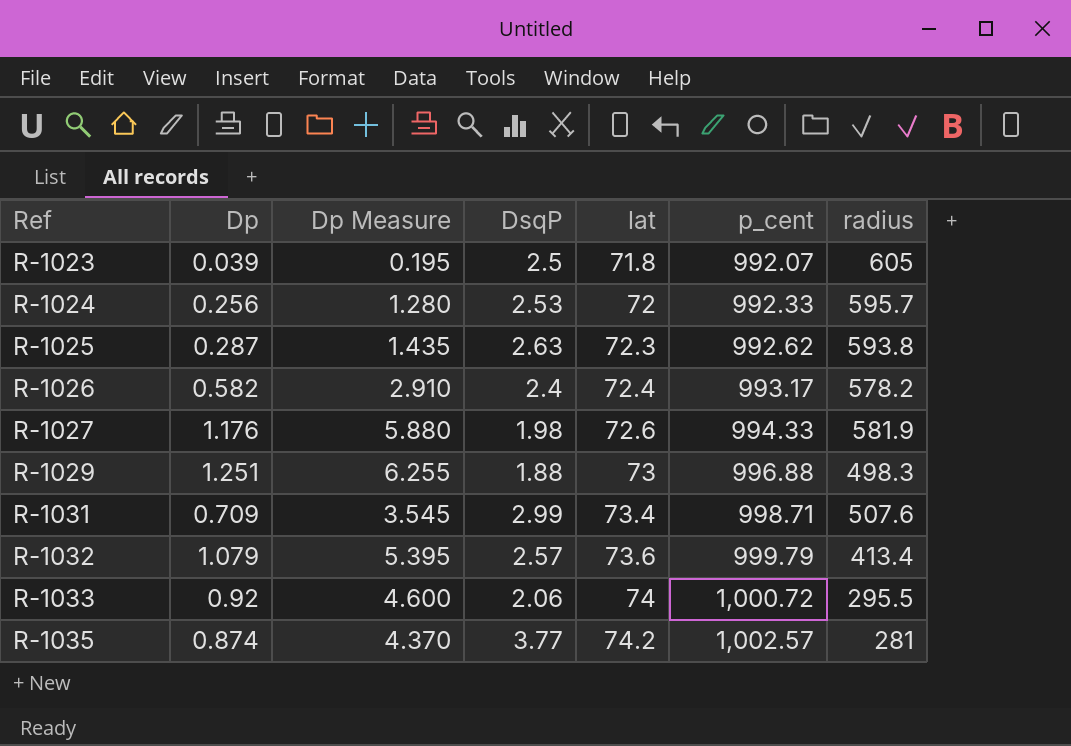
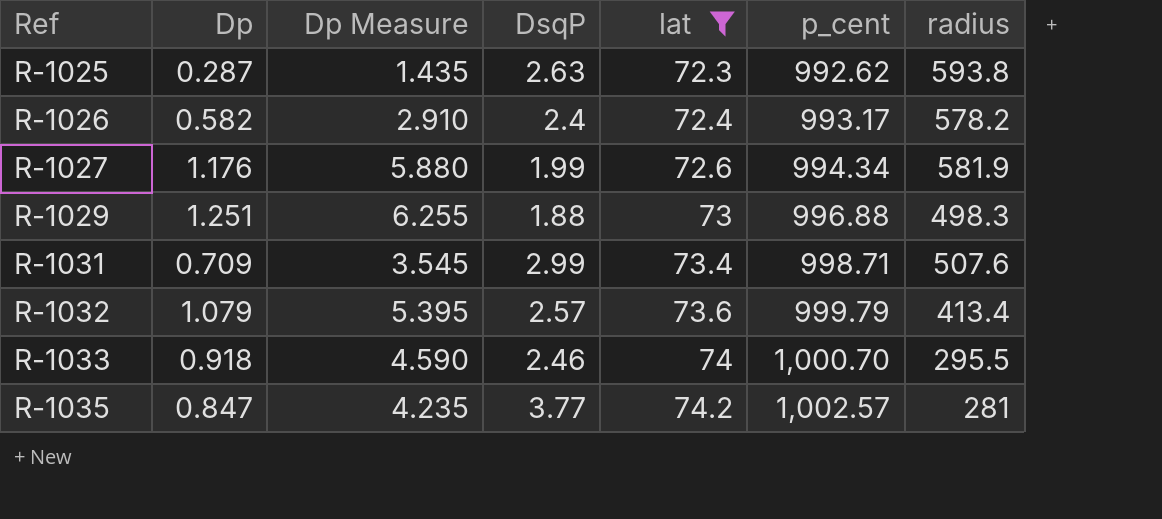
filter: none -> lat >= 72.3
R-1027 | DsqP: 1.98 -> 1.99
R-1027 | p_cent: 994.33 -> 994.34
R-1033 | Dp: 0.92 -> 0.918
R-1033 | Dp Measure: 4.600 -> 4.590
R-1033 | DsqP: 2.06 -> 2.46
R-1033 | p_cent: 1,000.72 -> 1,000.70
R-1035 | Dp: 0.874 -> 0.847
R-1035 | Dp Measure: 4.370 -> 4.235

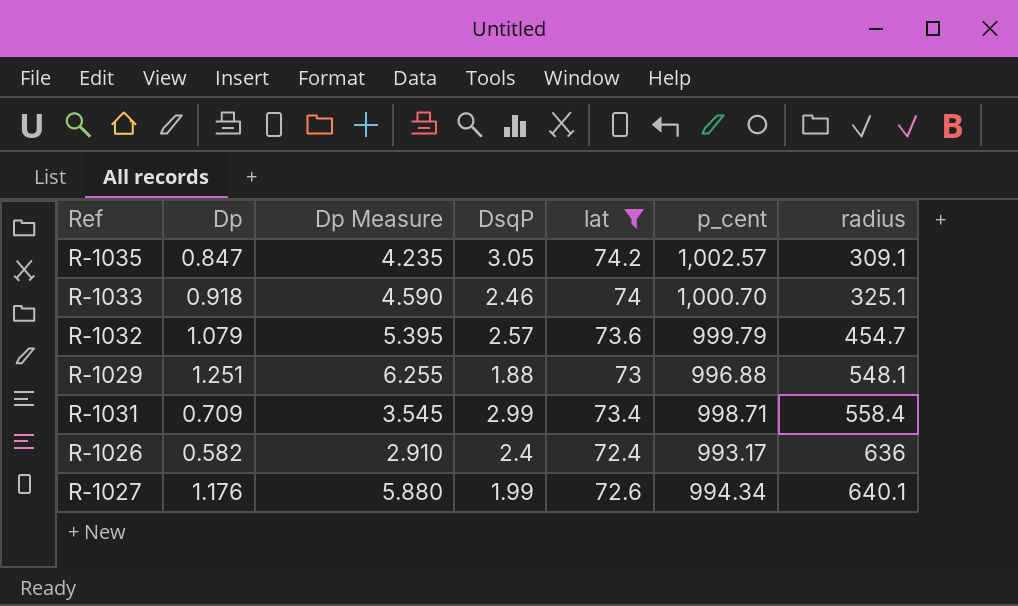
row order: Ref ascending -> radius ascending
row R-1025: 0.287 | 1.435 | 2.63 | 72.3 | 992.62 | 593.8 -> none
R-1035 | DsqP: 3.77 -> 3.05
R-1035 | radius: 281 -> 309.1
R-1033 | radius: 295.5 -> 325.1
R-1032 | radius: 413.4 -> 454.7
R-1029 | radius: 498.3 -> 548.1
R-1031 | radius: 507.6 -> 558.4
R-1026 | radius: 578.2 -> 636
R-1027 | radius: 581.9 -> 640.1

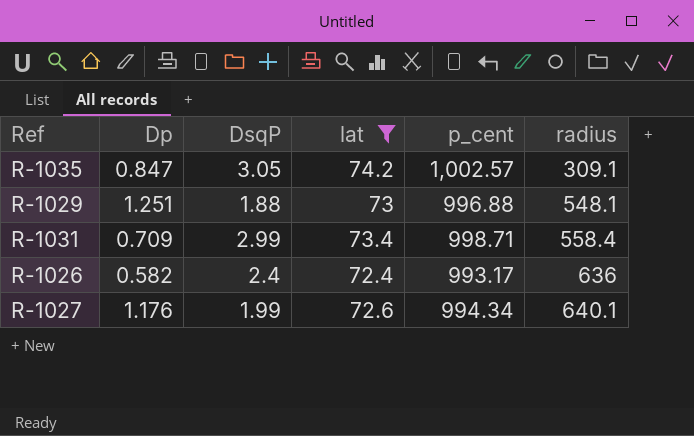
column Dp Measure | formula: [Dp] * 5 -> none
row R-1033: 0.918 | 4.590 | 2.46 | 74 | 1,000.70 | 325.1 -> none
row R-1032: 1.079 | 5.395 | 2.57 | 73.6 | 999.79 | 454.7 -> none

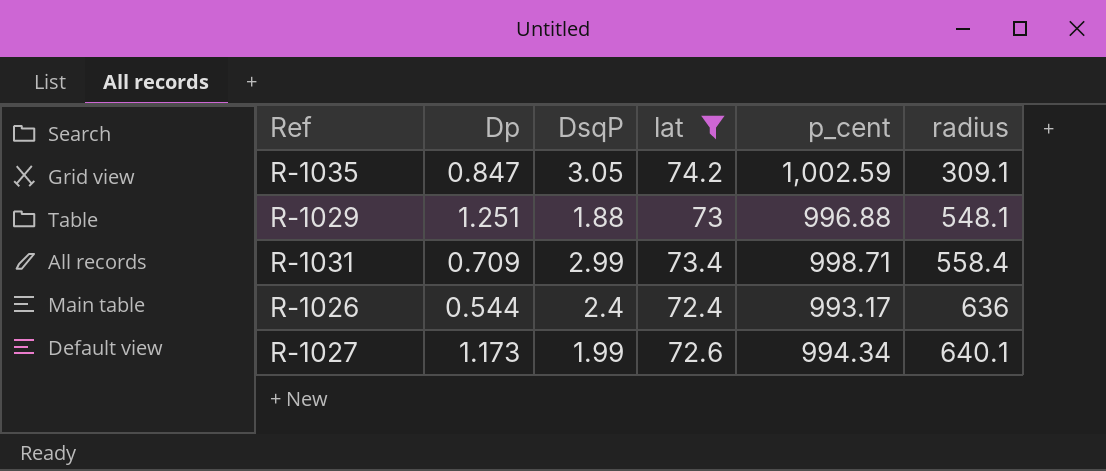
R-1035 | p_cent: 1,002.57 -> 1,002.59
R-1026 | Dp: 0.582 -> 0.544
R-1027 | Dp: 1.176 -> 1.173

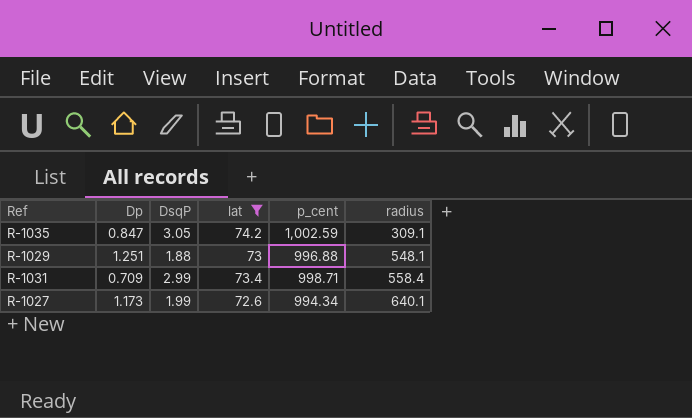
row R-1026: 0.544 | 2.4 | 72.4 | 993.17 | 636 -> none

